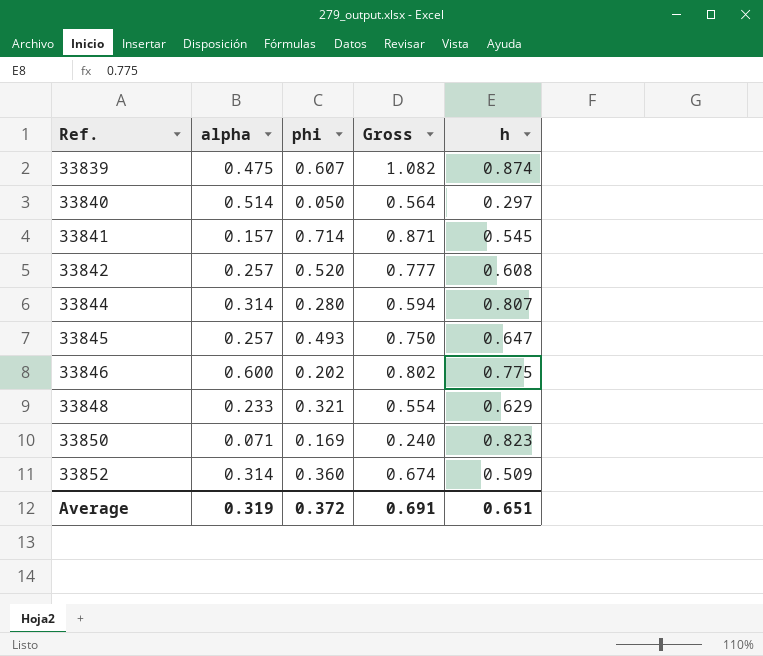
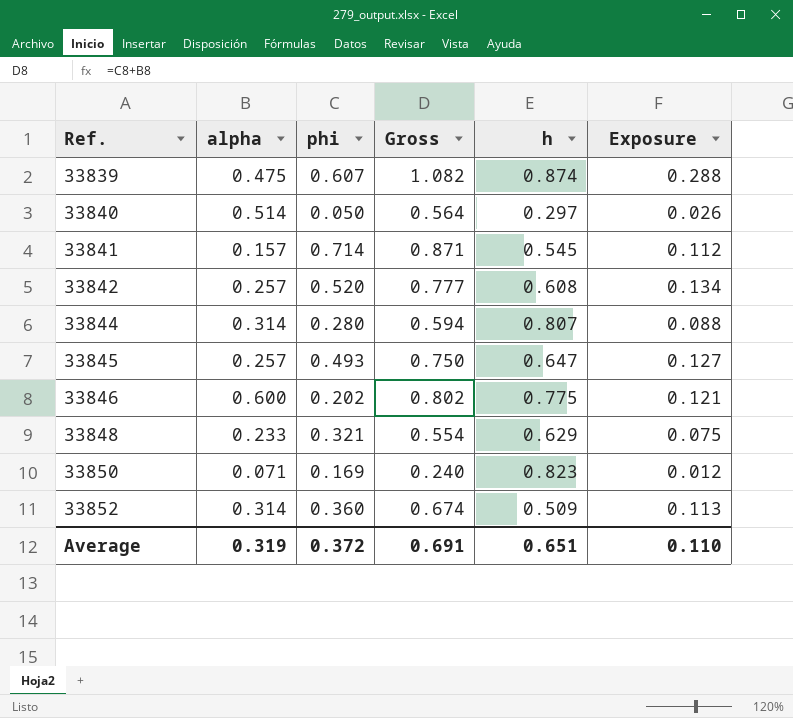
column Exposure | formula: none -> [alpha] * [phi]

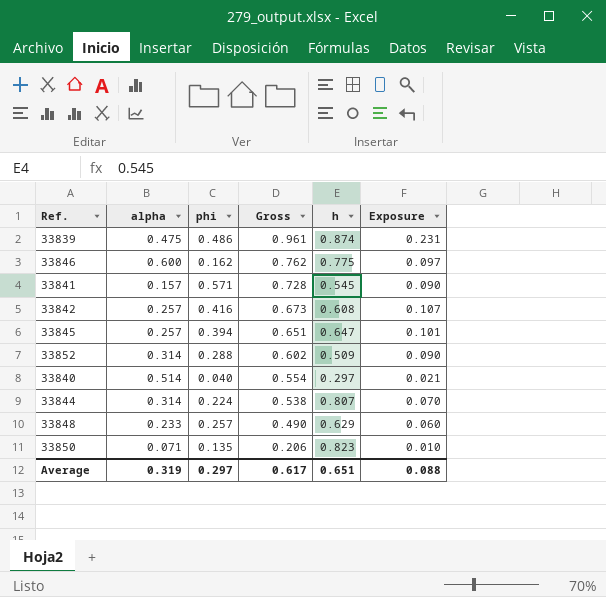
row order: Ref. ascending -> Gross descending
33839 | phi: 0.607 -> 0.486
33839 | Gross: 1.082 -> 0.961
33839 | Exposure: 0.288 -> 0.231
33846 | phi: 0.202 -> 0.162
33846 | Gross: 0.802 -> 0.762
33846 | Exposure: 0.121 -> 0.097
33841 | phi: 0.714 -> 0.571
33841 | Gross: 0.871 -> 0.728
33841 | Exposure: 0.112 -> 0.090
33842 | phi: 0.520 -> 0.416
33842 | Gross: 0.777 -> 0.673
33842 | Exposure: 0.134 -> 0.107
33845 | phi: 0.493 -> 0.394
33845 | Gross: 0.750 -> 0.651
33845 | Exposure: 0.127 -> 0.101
33852 | phi: 0.360 -> 0.288
33852 | Gross: 0.674 -> 0.602
33852 | Exposure: 0.113 -> 0.090
33840 | phi: 0.050 -> 0.040
33840 | Gross: 0.564 -> 0.554
33840 | Exposure: 0.026 -> 0.021
33844 | phi: 0.280 -> 0.224
33844 | Gross: 0.594 -> 0.538
33844 | Exposure: 0.088 -> 0.070
33848 | phi: 0.321 -> 0.257
33848 | Gross: 0.554 -> 0.490
33848 | Exposure: 0.075 -> 0.060
33850 | phi: 0.169 -> 0.135
33850 | Gross: 0.240 -> 0.206
33850 | Exposure: 0.012 -> 0.010
Average | phi: 0.372 -> 0.297
Average | Gross: 0.691 -> 0.617
Average | Exposure: 0.110 -> 0.088

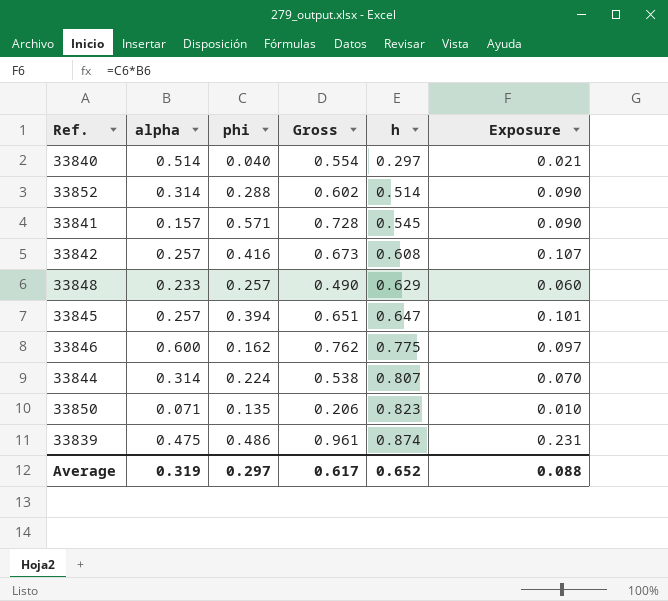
row order: Gross descending -> h ascending
33852 | h: 0.509 -> 0.514
Average | h: 0.651 -> 0.652

